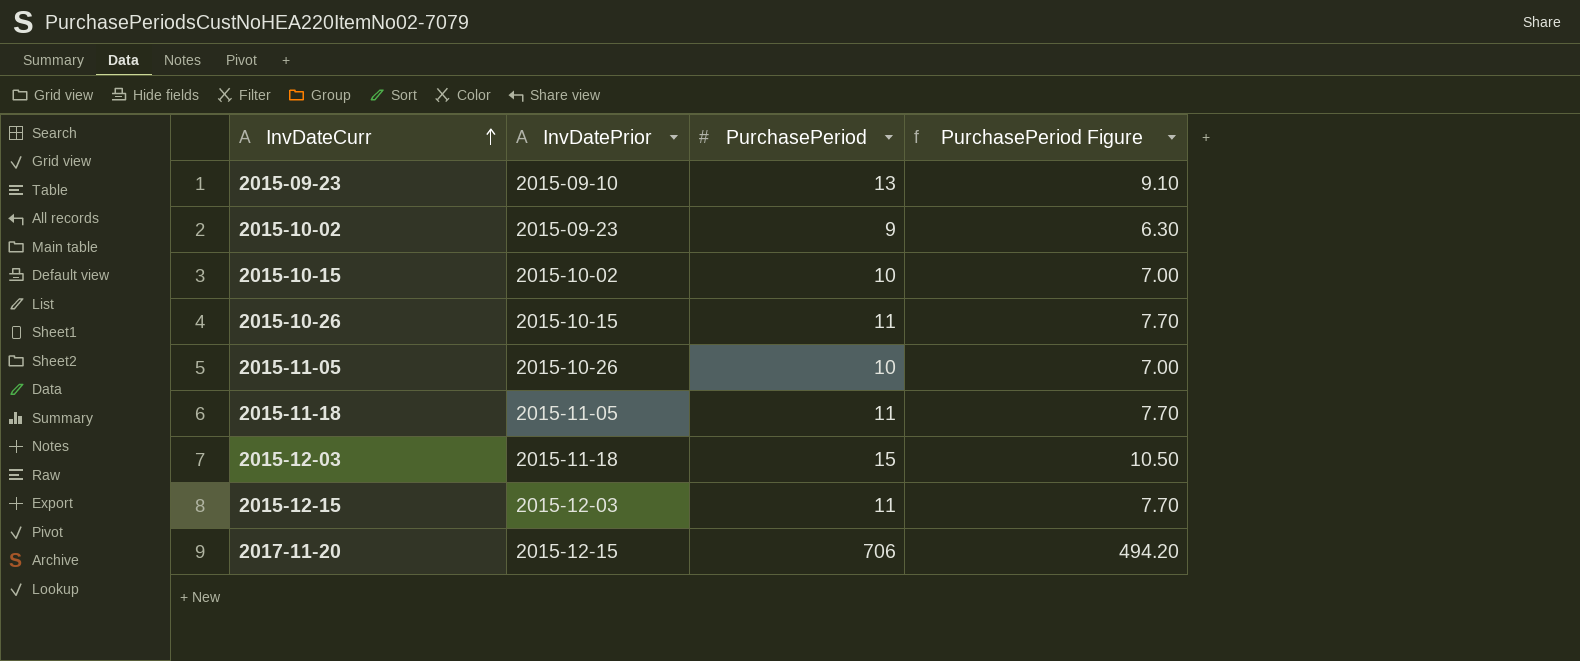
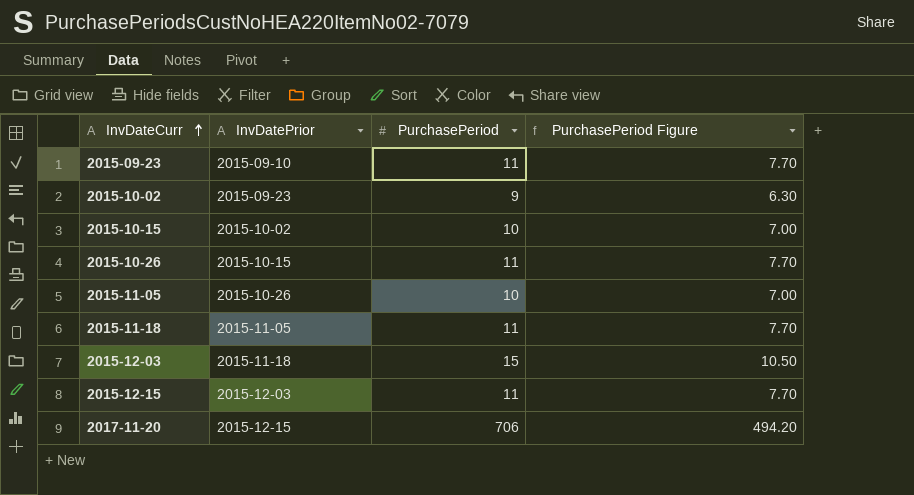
2015-09-23 | PurchasePeriod: 13 -> 11
2015-09-23 | PurchasePeriod Figure: 9.10 -> 7.70

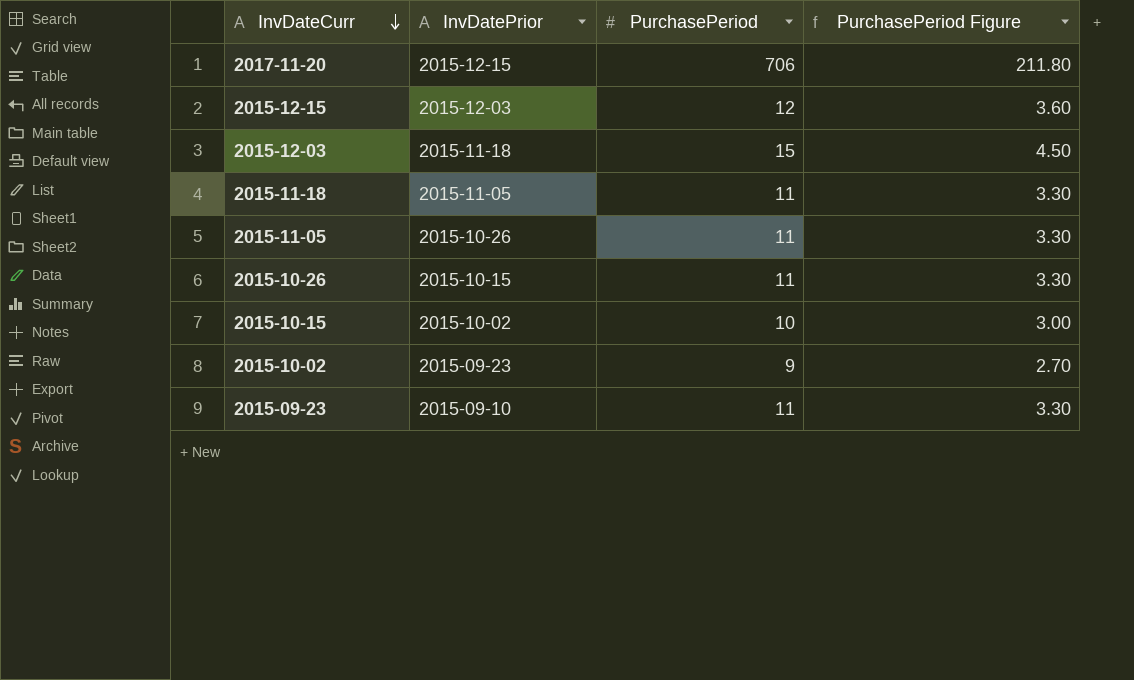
row order: InvDateCurr ascending -> InvDateCurr descending
column PurchasePeriod Figure | formula: [PurchasePeriod] * 0.7 -> [PurchasePeriod] * 0.3
2015-12-15 | PurchasePeriod: 11 -> 12
2015-11-05 | PurchasePeriod: 10 -> 11

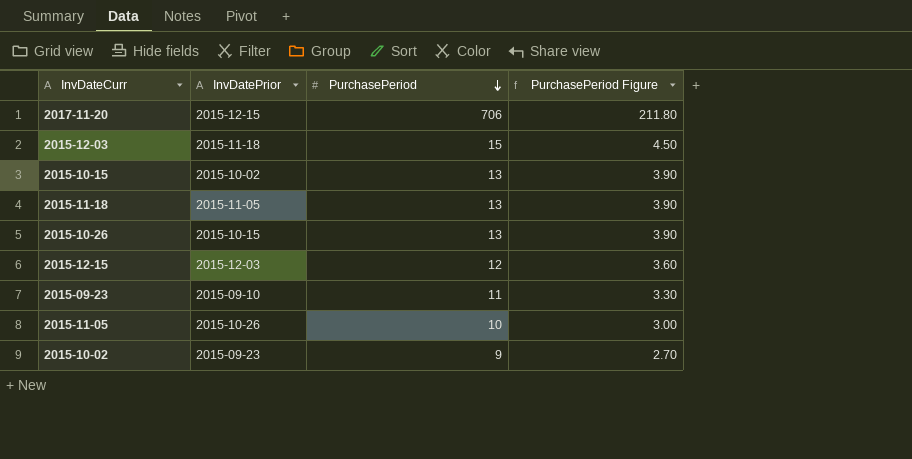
row order: InvDateCurr descending -> PurchasePeriod descending
2015-10-15 | PurchasePeriod: 10 -> 13
2015-10-15 | PurchasePeriod Figure: 3.00 -> 3.90
2015-11-18 | PurchasePeriod: 11 -> 13
2015-11-18 | PurchasePeriod Figure: 3.30 -> 3.90
2015-10-26 | PurchasePeriod: 11 -> 13
2015-10-26 | PurchasePeriod Figure: 3.30 -> 3.90
2015-11-05 | PurchasePeriod: 11 -> 10
2015-11-05 | PurchasePeriod Figure: 3.30 -> 3.00

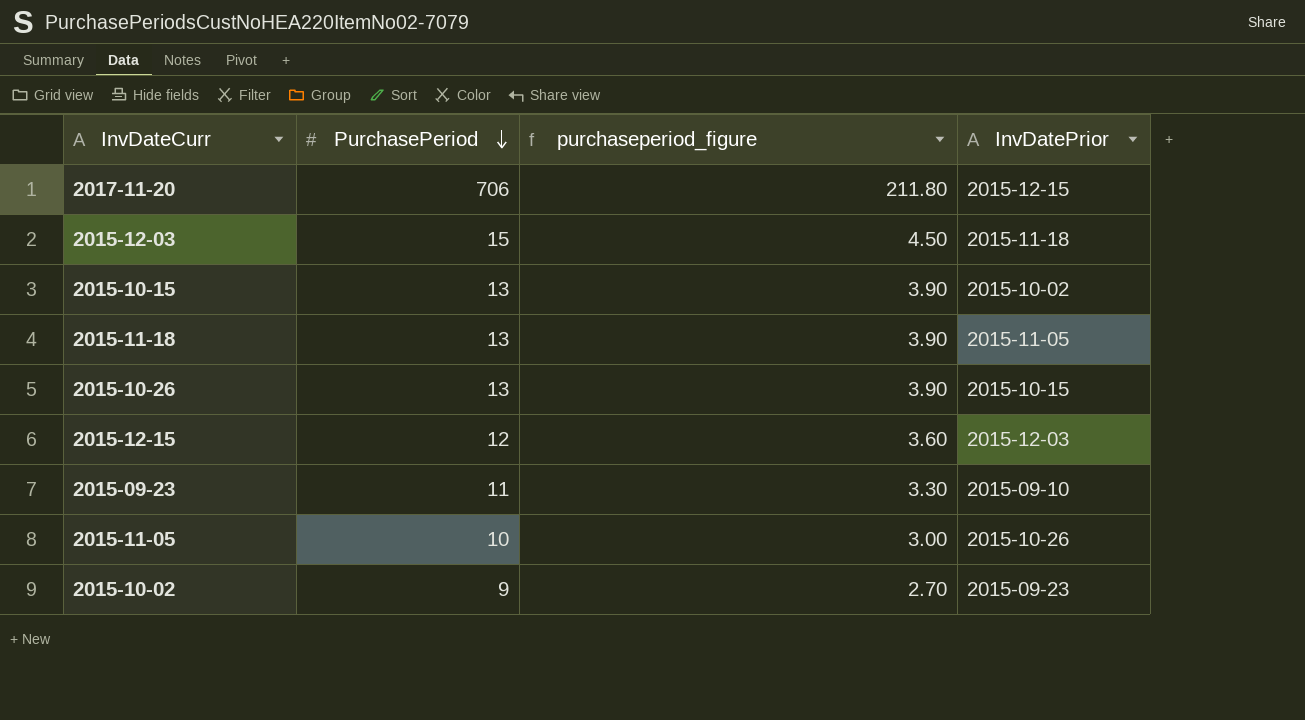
column name: PurchasePeriod Figure -> purchaseperiod_figure
column InvDatePrior | position: 2 -> 4

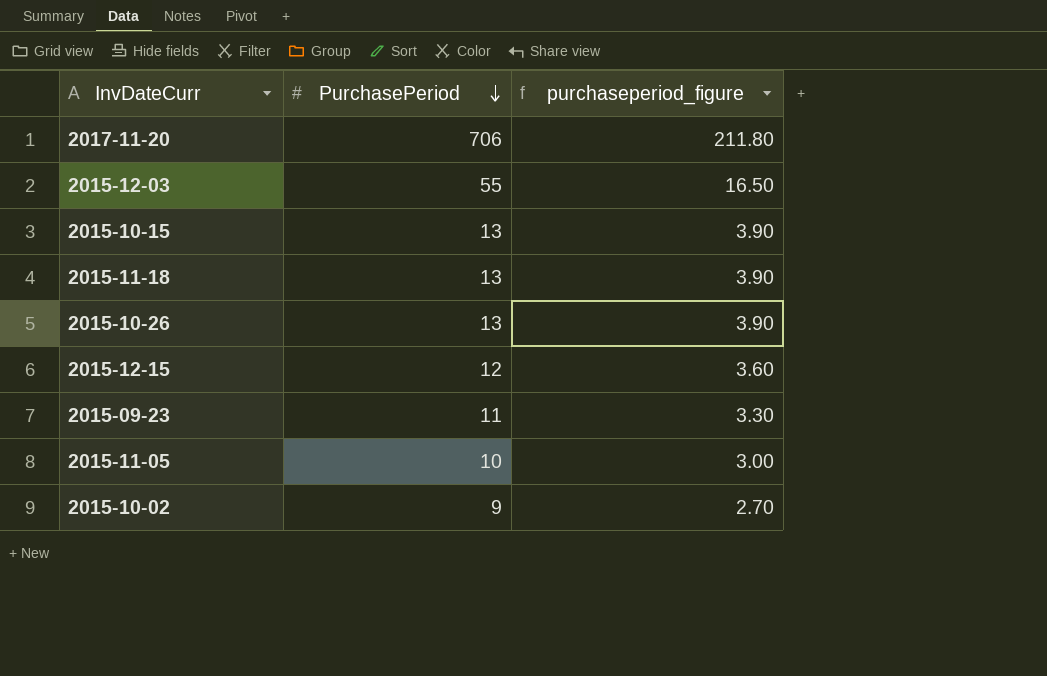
column InvDatePrior | position: 4 -> none
2015-12-03 | PurchasePeriod: 15 -> 55
2015-12-03 | purchaseperiod_figure: 4.50 -> 16.50

